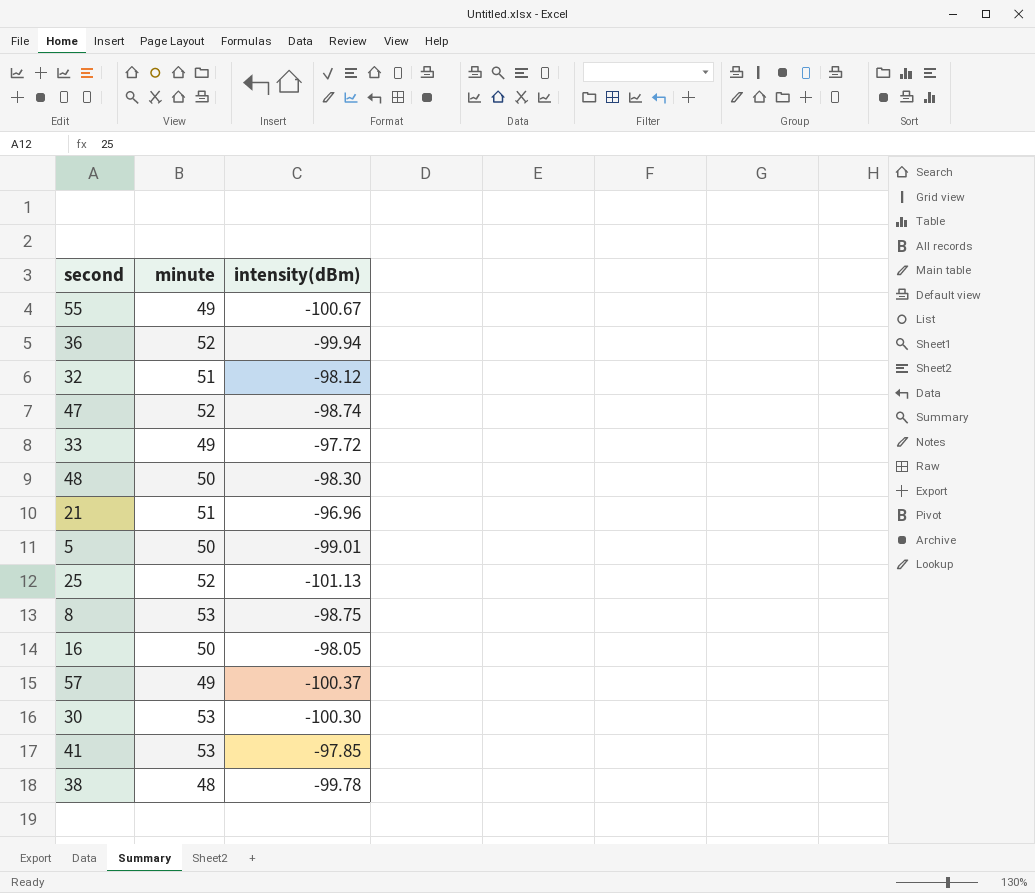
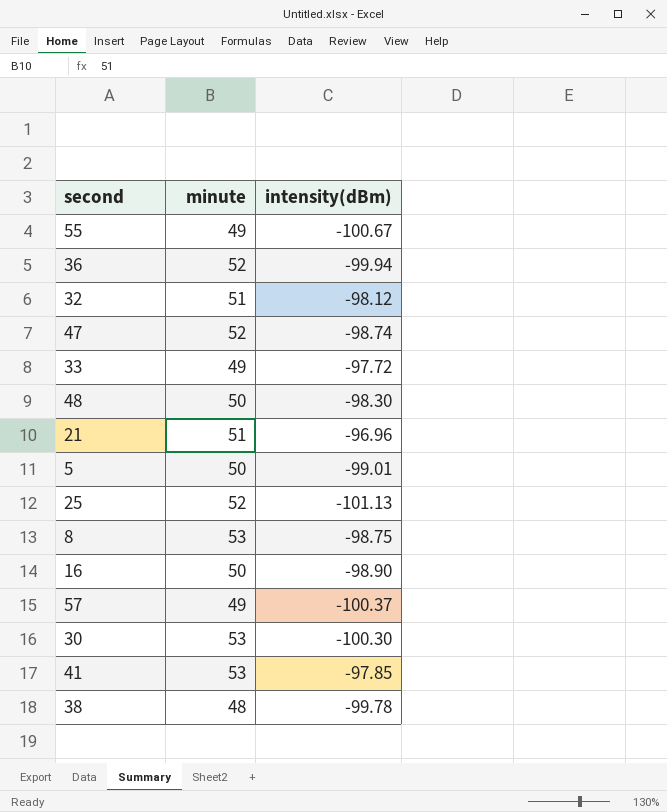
16 | intensity(dBm): -98.05 -> -98.90

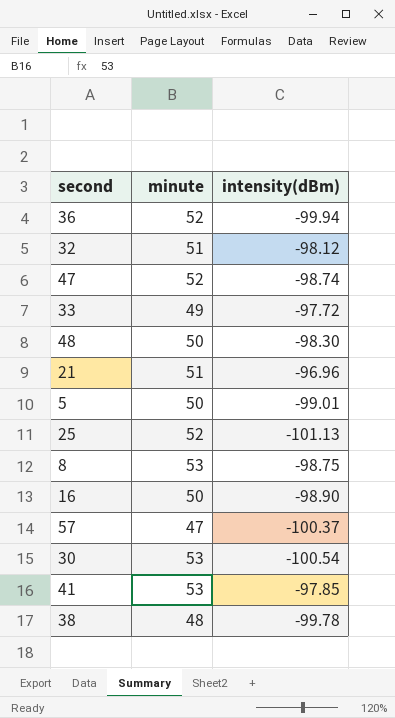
row 55: 49 | -100.67 -> none
57 | minute: 49 -> 47
30 | intensity(dBm): -100.30 -> -100.54

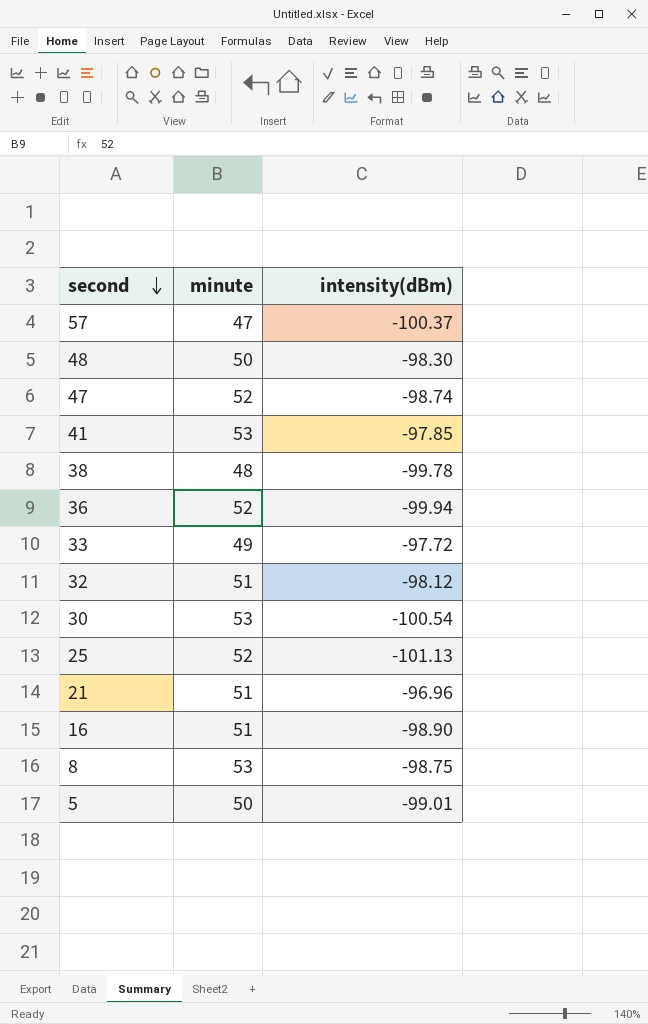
row order: none -> second descending
16 | minute: 50 -> 51

